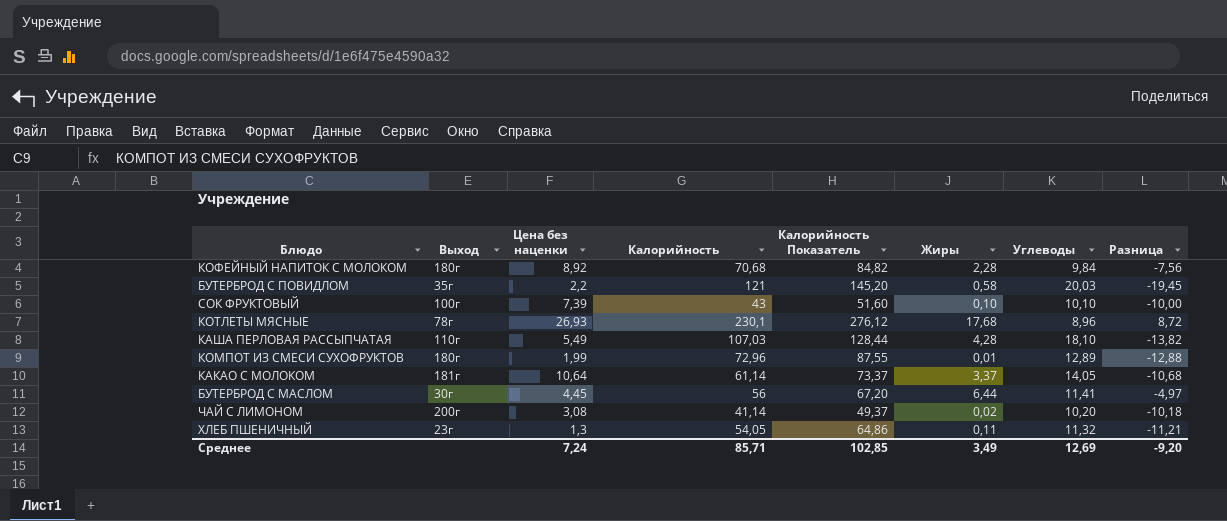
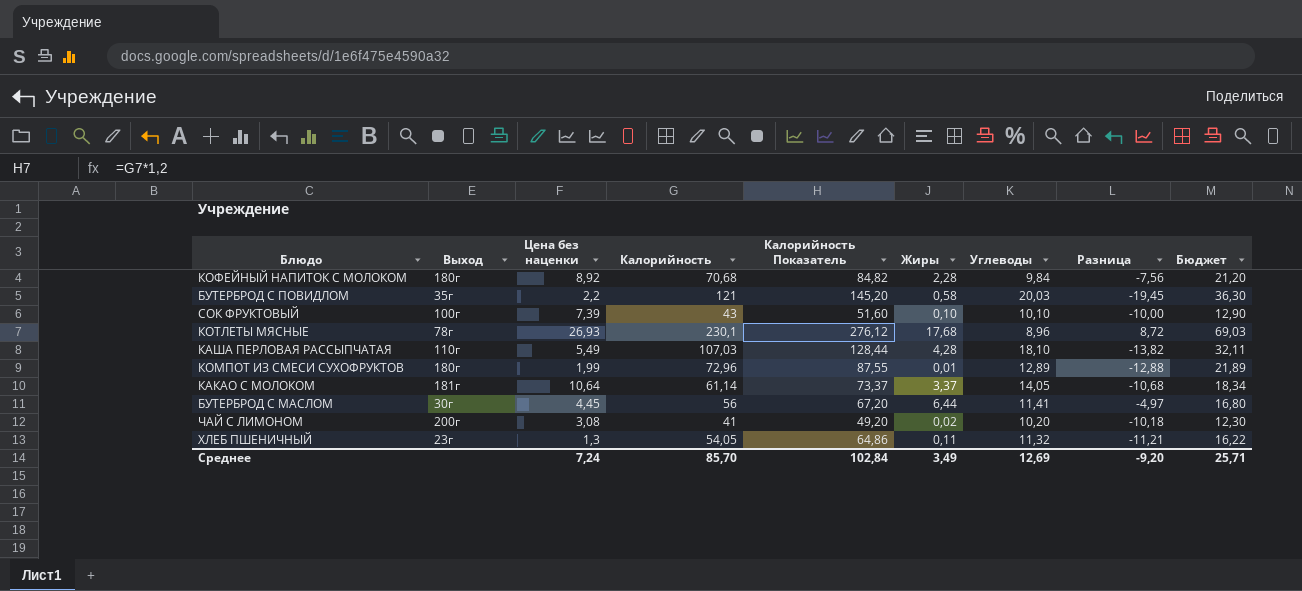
column Бюджет | formula: none -> [Калорийность] * 0,3
ЧАЙ С ЛИМОНОМ | Калорийность: 41,14 -> 41
ЧАЙ С ЛИМОНОМ | Калорийность Показатель: 49,37 -> 49,20
Среднее | Калорийность: 85,71 -> 85,70
Среднее | Калорийность Показатель: 102,85 -> 102,84

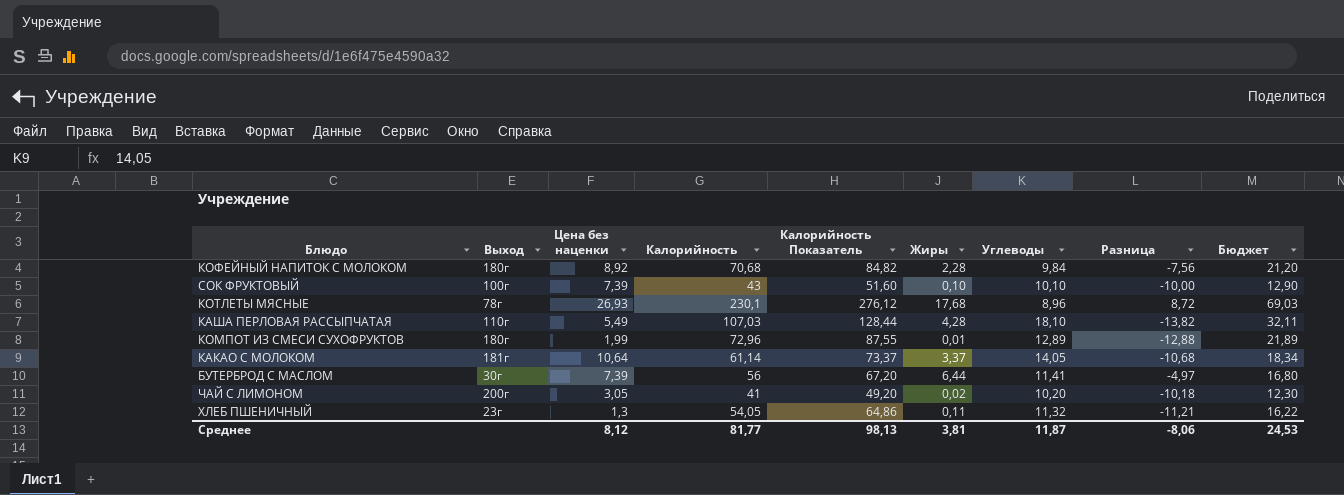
row БУТЕРБРОД С ПОВИДЛОМ: 35г | 2,2 | 121 | 145,20 | 0,58 | 20,03 | -19,45 | 36,30 -> none
БУТЕРБРОД С МАСЛОМ | Цена без наценки: 4,45 -> 7,39
ЧАЙ С ЛИМОНОМ | Цена без наценки: 3,08 -> 3,05
Среднее | Цена без наценки: 7,24 -> 8,12
Среднее | Калорийность: 85,70 -> 81,77
Среднее | Калорийность Показатель: 102,84 -> 98,13
Среднее | Жиры: 3,49 -> 3,81
Среднее | Углеводы: 12,69 -> 11,87
Среднее | Разница: -9,20 -> -8,06
Среднее | Бюджет: 25,71 -> 24,53

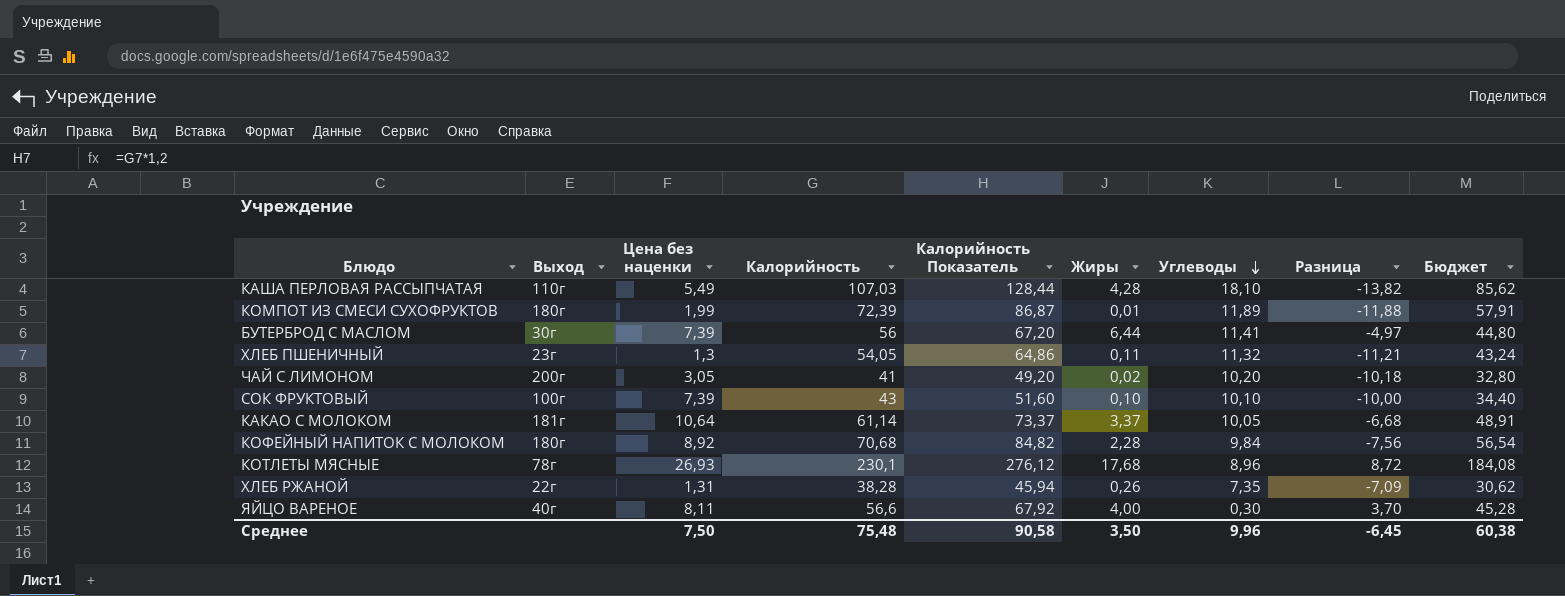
row order: none -> Углеводы descending
column Бюджет | formula: [Калорийность] * 0,3 -> [Калорийность] * 0,8
КОМПОТ ИЗ СМЕСИ СУХОФРУКТОВ | Калорийность: 72,96 -> 72,39
КОМПОТ ИЗ СМЕСИ СУХОФРУКТОВ | Калорийность Показатель: 87,55 -> 86,87
КОМПОТ ИЗ СМЕСИ СУХОФРУКТОВ | Углеводы: 12,89 -> 11,89
КОМПОТ ИЗ СМЕСИ СУХОФРУКТОВ | Разница: -12,88 -> -11,88
КАКАО С МОЛОКОМ | Углеводы: 14,05 -> 10,05
КАКАО С МОЛОКОМ | Разница: -10,68 -> -6,68
row ХЛЕБ РЖАНОЙ: none -> 22г | 1,31 | 38,28 | 45,94 | 0,26 | 7,35 | -7,09 | 30,62
row ЯЙЦО ВАРЕНОЕ: none -> 40г | 8,11 | 56,6 | 67,92 | 4,00 | 0,30 | 3,70 | 45,28
Среднее | Цена без наценки: 8,12 -> 7,50
Среднее | Калорийность: 81,77 -> 75,48
Среднее | Калорийность Показатель: 98,13 -> 90,58
Среднее | Жиры: 3,81 -> 3,50
Среднее | Углеводы: 11,87 -> 9,96
Среднее | Разница: -8,06 -> -6,45
Среднее | Бюджет: 24,53 -> 60,38

